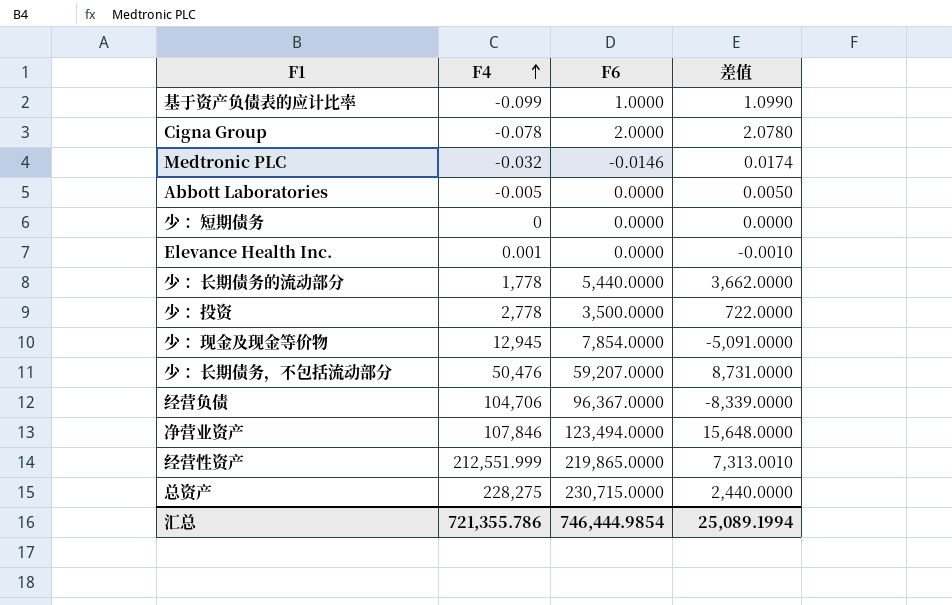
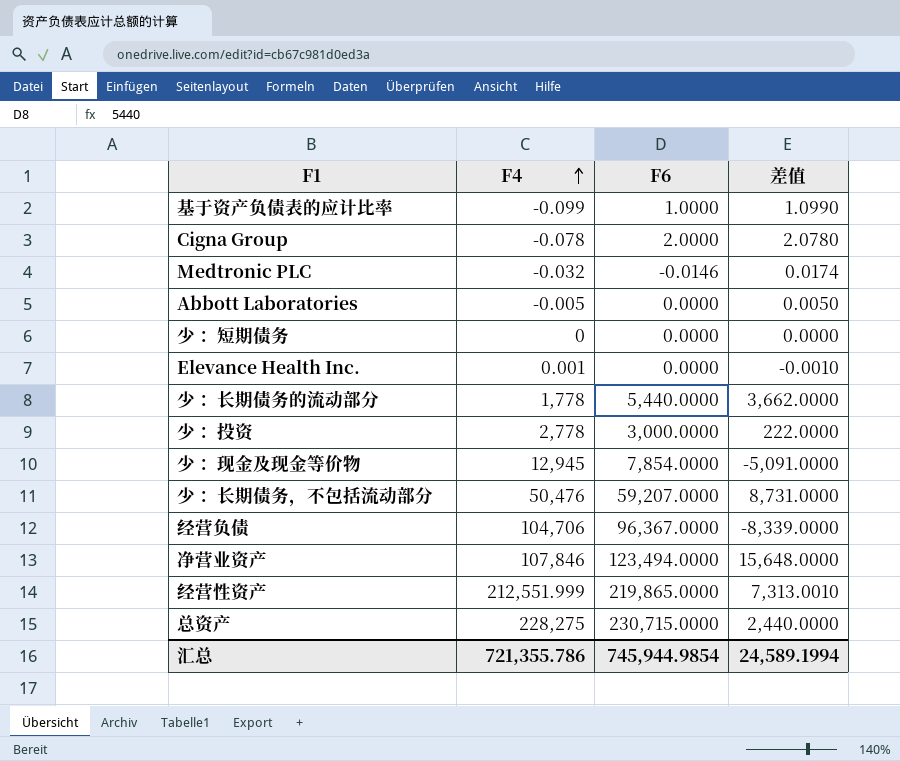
少： 投资 | F6: 3,500.0000 -> 3,000.0000
少： 投资 | 差值: 722.0000 -> 222.0000
汇总 | F6: 746,444.9854 -> 745,944.9854
汇总 | 差值: 25,089.1994 -> 24,589.1994

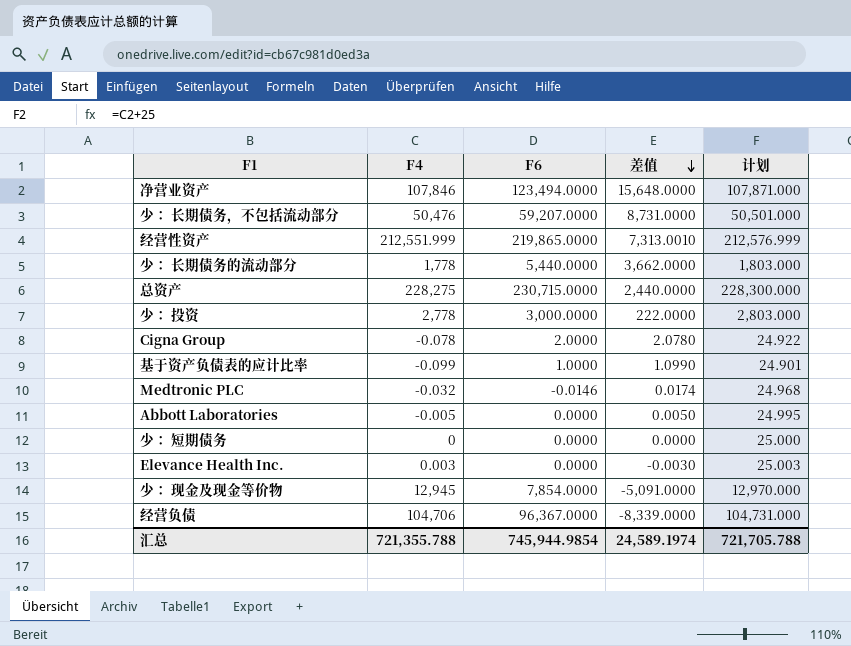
row order: F4 ascending -> 差值 descending
column 计划 | formula: none -> [F4] + 25
Elevance Health Inc. | F4: 0.001 -> 0.003
Elevance Health Inc. | 差值: -0.0010 -> -0.0030
汇总 | F4: 721,355.786 -> 721,355.788
汇总 | 差值: 24,589.1994 -> 24,589.1974

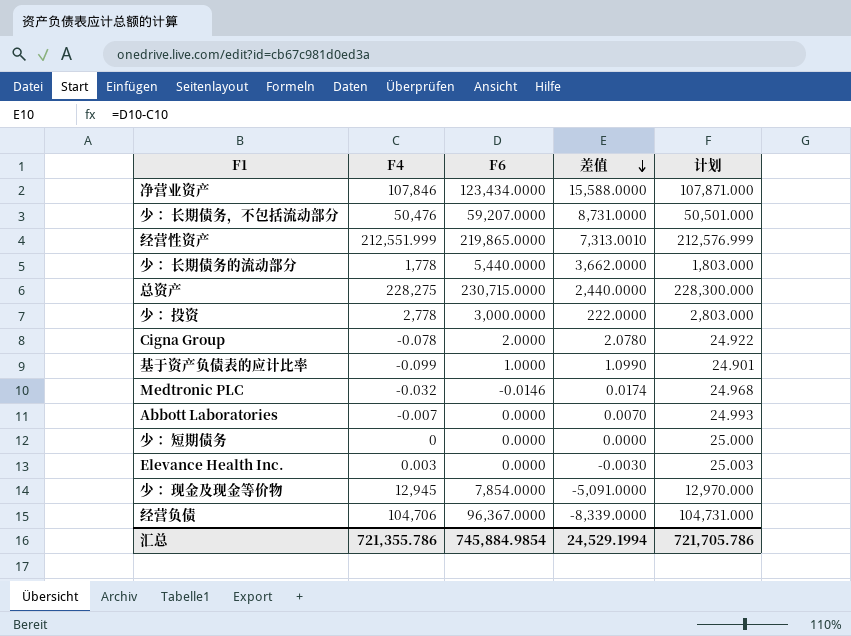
净营业资产 | F6: 123,494.0000 -> 123,434.0000
净营业资产 | 差值: 15,648.0000 -> 15,588.0000
Abbott Laboratories | F4: -0.005 -> -0.007
Abbott Laboratories | 差值: 0.0050 -> 0.0070
Abbott Laboratories | 计划: 24.995 -> 24.993
汇总 | F4: 721,355.788 -> 721,355.786
汇总 | F6: 745,944.9854 -> 745,884.9854
汇总 | 差值: 24,589.1974 -> 24,529.1994
汇总 | 计划: 721,705.788 -> 721,705.786

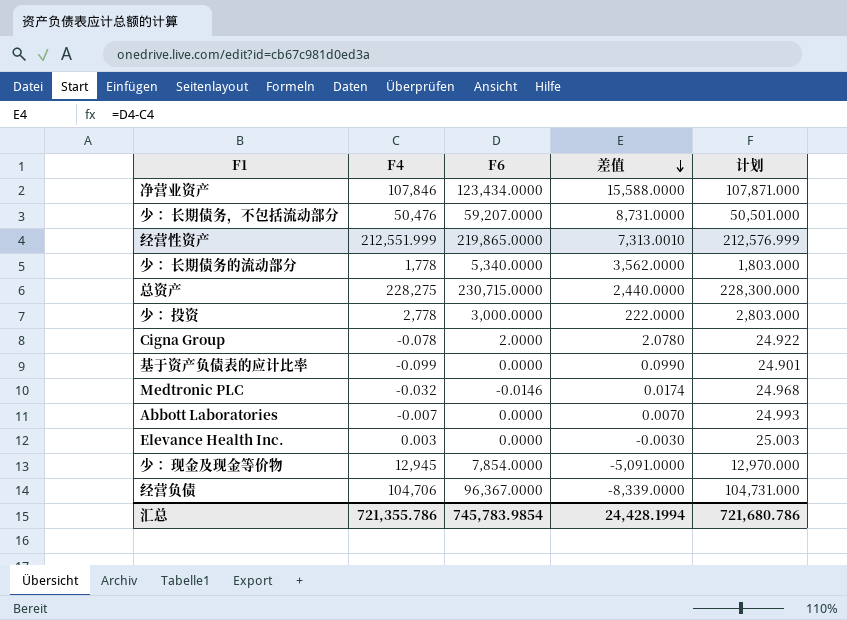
row 少： 短期债务: 0 | 0.0000 | 0.0000 | 25.000 -> none
少： 长期债务的流动部分 | F6: 5,440.0000 -> 5,340.0000
少： 长期债务的流动部分 | 差值: 3,662.0000 -> 3,562.0000
基于资产负债表的应计比率 | F6: 1.0000 -> 0.0000
基于资产负债表的应计比率 | 差值: 1.0990 -> 0.0990
汇总 | F6: 745,884.9854 -> 745,783.9854
汇总 | 差值: 24,529.1994 -> 24,428.1994
汇总 | 计划: 721,705.786 -> 721,680.786

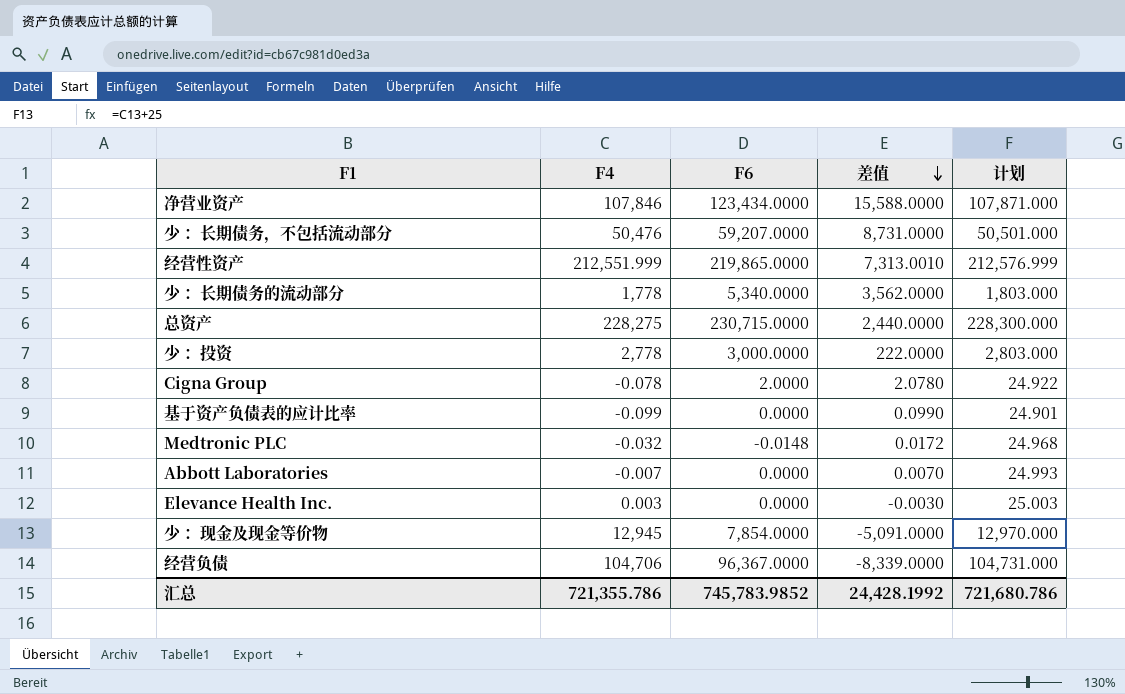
Medtronic PLC | F6: -0.0146 -> -0.0148
Medtronic PLC | 差值: 0.0174 -> 0.0172
汇总 | F6: 745,783.9854 -> 745,783.9852
汇总 | 差值: 24,428.1994 -> 24,428.1992

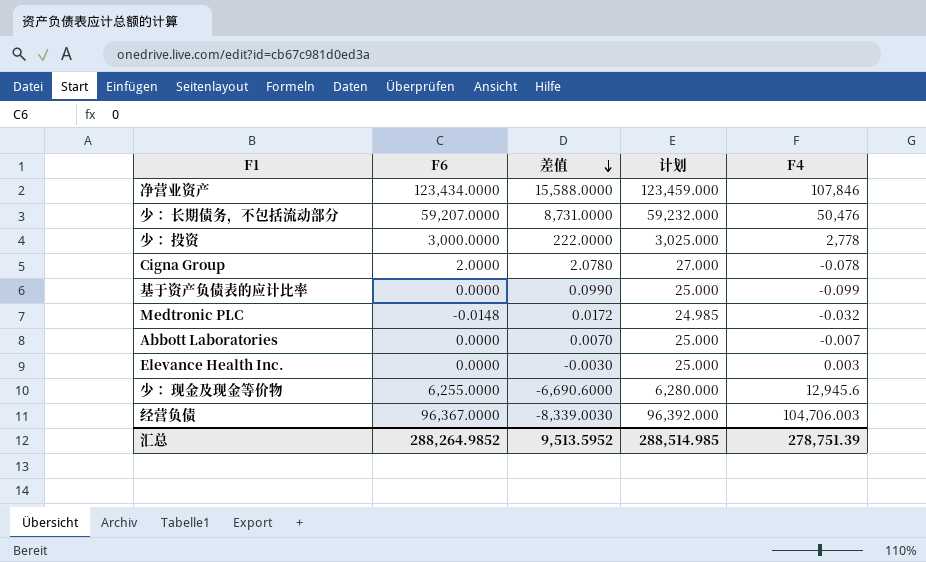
column 计划 | formula: [F4] + 25 -> [F6] + 25
column F4 | position: 2 -> 5
row 经营性资产: 212,551.999 | 219,865.0000 | 7,313.0010 | 212,576.999 -> none
row 少： 长期债务的流动部分: 1,778 | 5,340.0000 | 3,562.0000 | 1,803.000 -> none
row 总资产: 228,275 | 230,715.0000 | 2,440.0000 | 228,300.000 -> none
少： 现金及现金等价物 | F6: 7,854.0000 -> 6,255.0000
少： 现金及现金等价物 | 差值: -5,091.0000 -> -6,690.6000
少： 现金及现金等价物 | F4: 12,945 -> 12,945.6
经营负债 | 差值: -8,339.0000 -> -8,339.0030
经营负债 | F4: 104,706 -> 104,706.003
汇总 | F6: 745,783.9852 -> 288,264.9852
汇总 | 差值: 24,428.1992 -> 9,513.5952
汇总 | 计划: 721,680.786 -> 288,514.985
汇总 | F4: 721,355.786 -> 278,751.39

